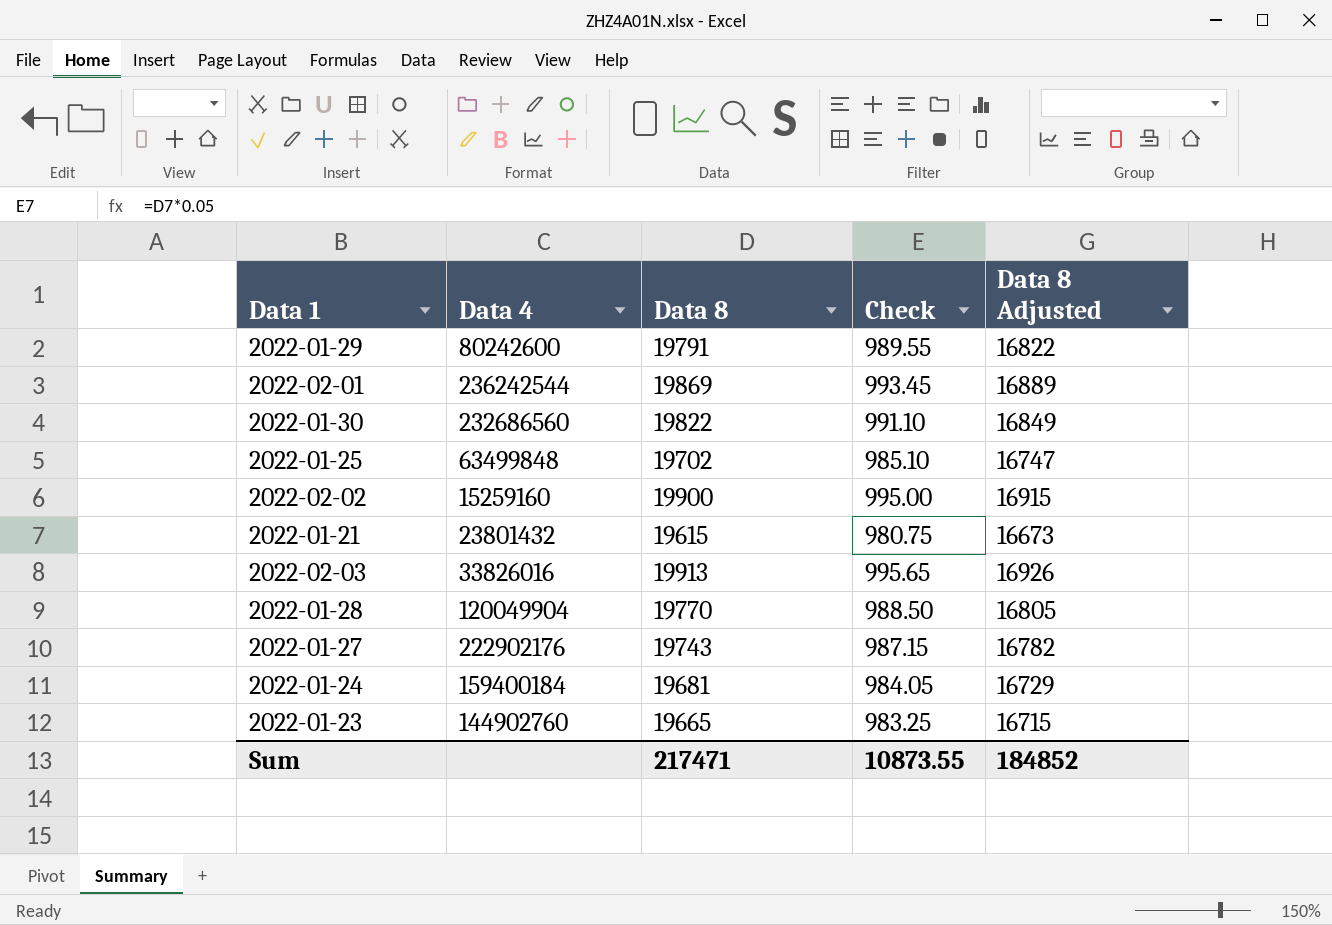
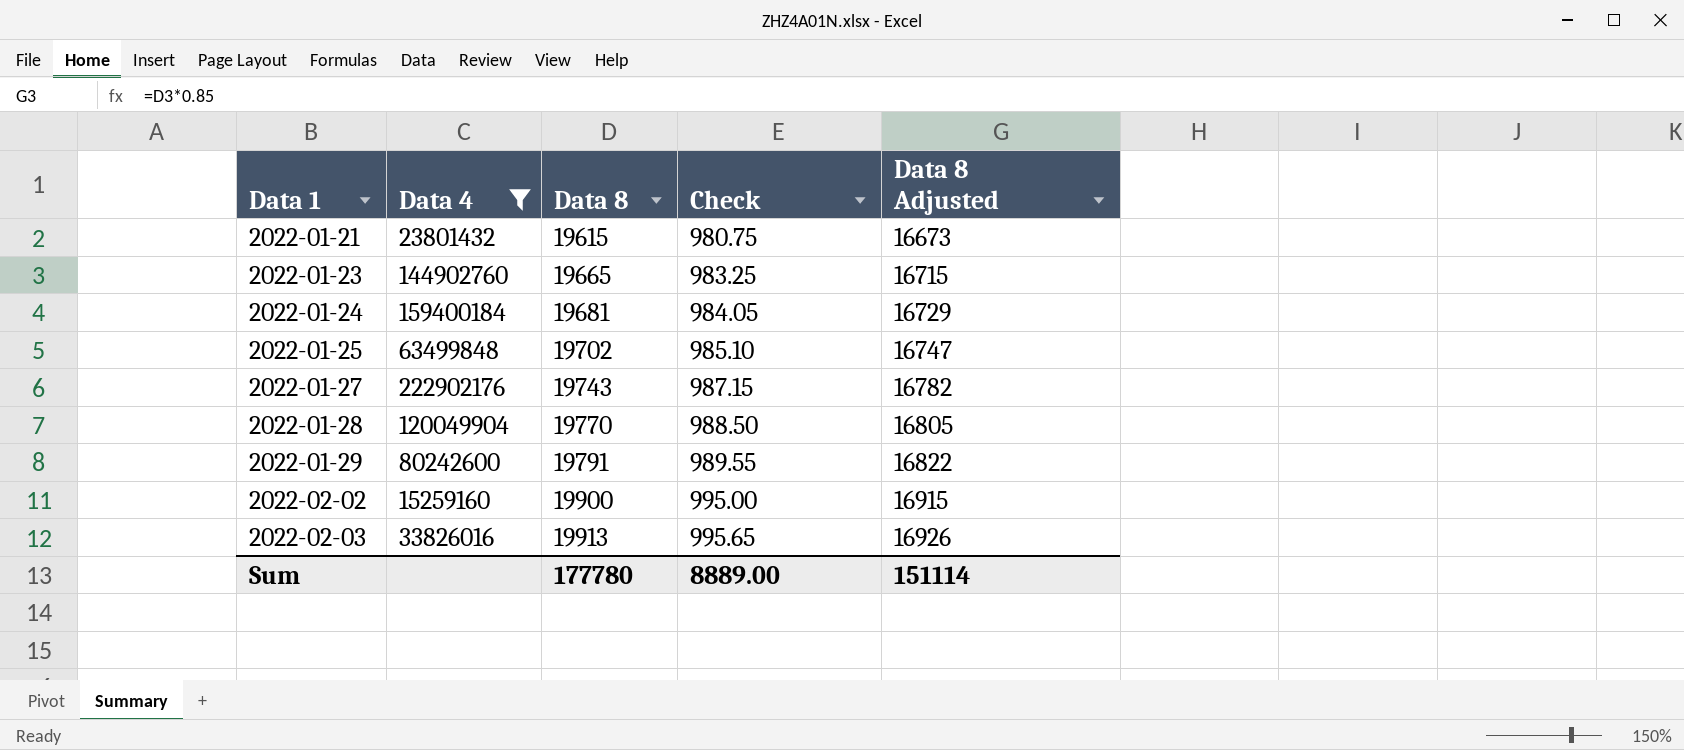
filter: none -> Data 4 <= 222902176
row order: none -> Data 1 ascending
Sum | Data 8: 217471 -> 177780
Sum | Check: 10873.55 -> 8889.00
Sum | Data 8 Adjusted: 184852 -> 151114

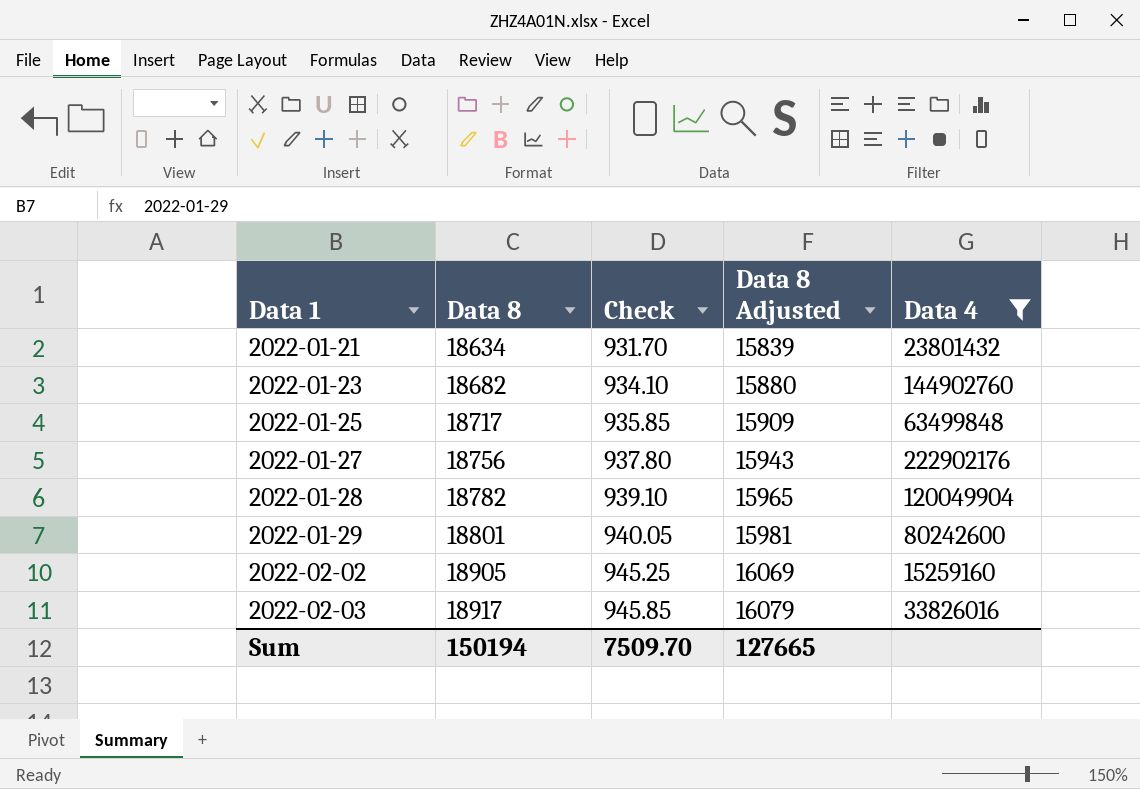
column Data 4 | position: 2 -> 5
row 2022-01-24: 159400184 | 19681 | 984.05 | 16729 -> none
2022-01-21 | Data 8: 19615 -> 18634
2022-01-21 | Check: 980.75 -> 931.70
2022-01-21 | Data 8 Adjusted: 16673 -> 15839
2022-01-23 | Data 8: 19665 -> 18682
2022-01-23 | Check: 983.25 -> 934.10
2022-01-23 | Data 8 Adjusted: 16715 -> 15880
2022-01-25 | Data 8: 19702 -> 18717
2022-01-25 | Check: 985.10 -> 935.85
2022-01-25 | Data 8 Adjusted: 16747 -> 15909
2022-01-27 | Data 8: 19743 -> 18756
2022-01-27 | Check: 987.15 -> 937.80
2022-01-27 | Data 8 Adjusted: 16782 -> 15943
2022-01-28 | Data 8: 19770 -> 18782
2022-01-28 | Check: 988.50 -> 939.10
2022-01-28 | Data 8 Adjusted: 16805 -> 15965
2022-01-29 | Data 8: 19791 -> 18801
2022-01-29 | Check: 989.55 -> 940.05
2022-01-29 | Data 8 Adjusted: 16822 -> 15981
2022-02-02 | Data 8: 19900 -> 18905
2022-02-02 | Check: 995.00 -> 945.25
2022-02-02 | Data 8 Adjusted: 16915 -> 16069
2022-02-03 | Data 8: 19913 -> 18917
2022-02-03 | Check: 995.65 -> 945.85
2022-02-03 | Data 8 Adjusted: 16926 -> 16079
Sum | Data 8: 177780 -> 150194
Sum | Check: 8889.00 -> 7509.70
Sum | Data 8 Adjusted: 151114 -> 127665

